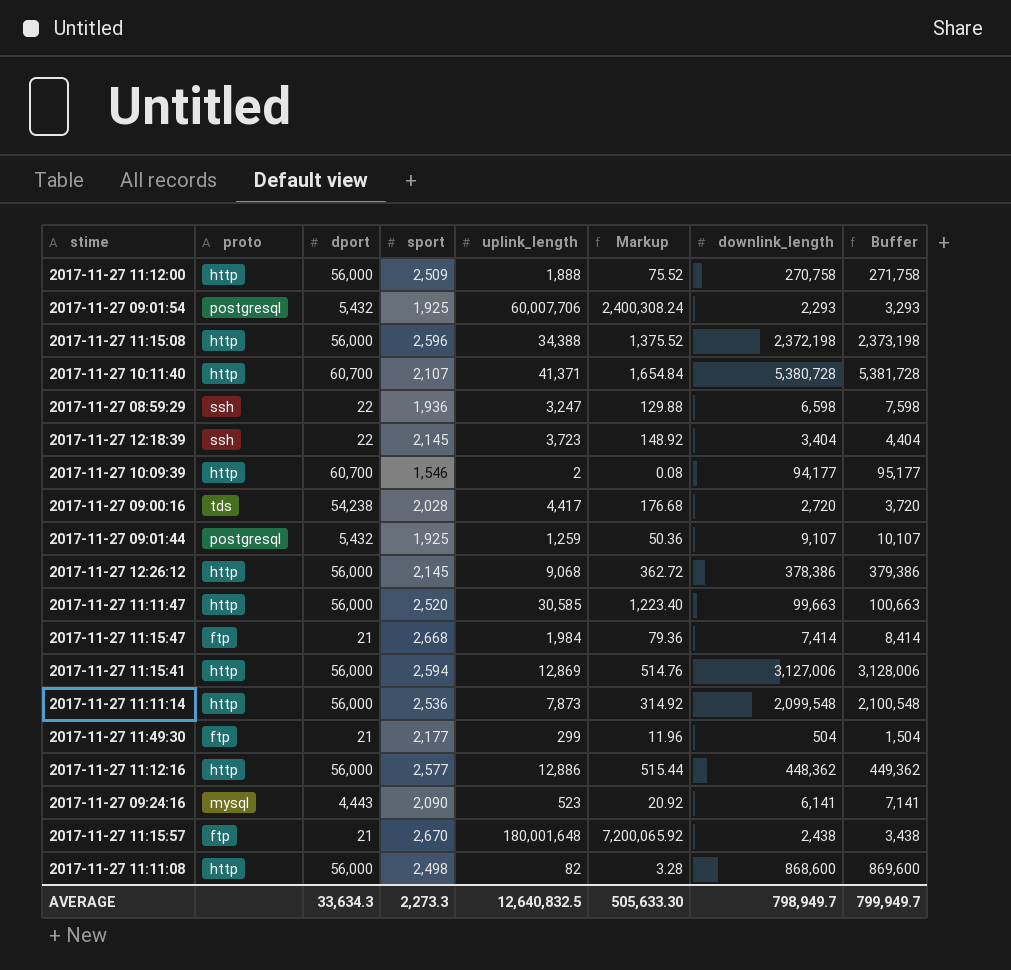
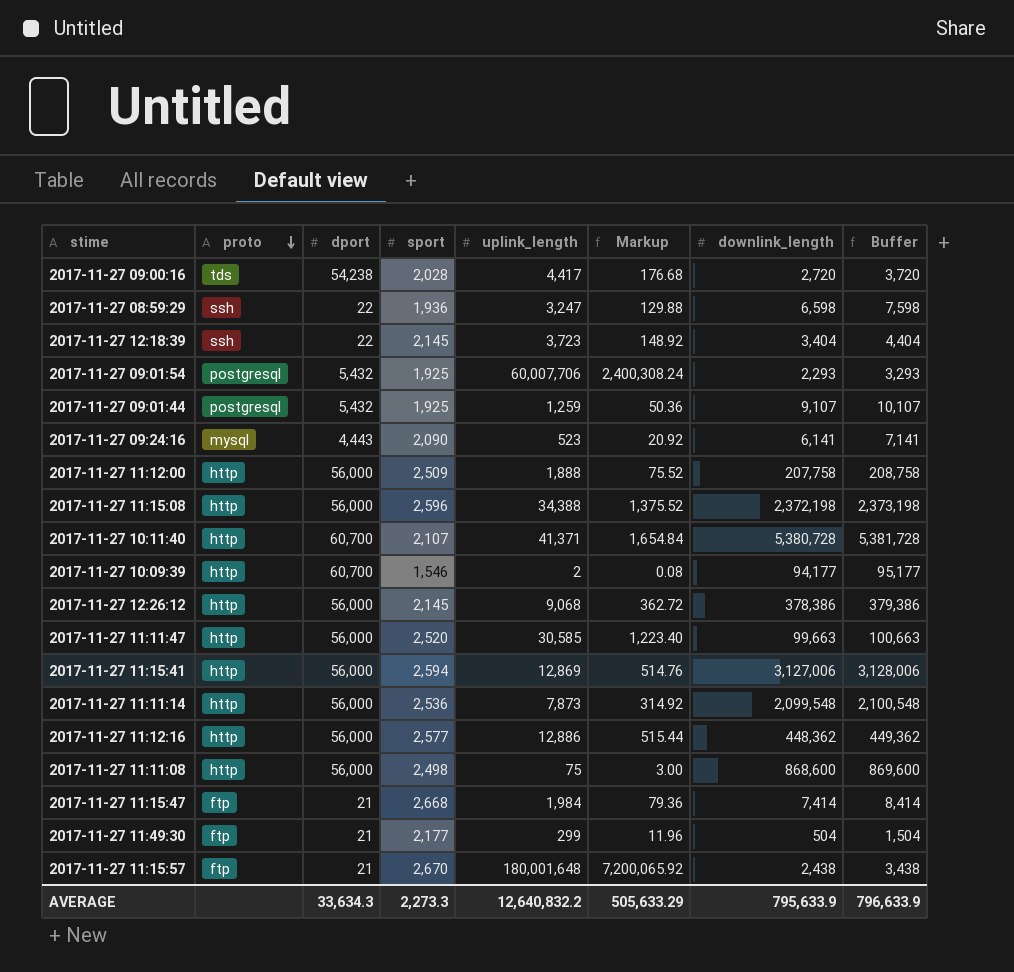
row order: none -> proto descending
2017-11-27 11:12:00 | downlink_length: 270,758 -> 207,758
2017-11-27 11:12:00 | Buffer: 271,758 -> 208,758
2017-11-27 11:11:08 | uplink_length: 82 -> 75
2017-11-27 11:11:08 | Markup: 3.28 -> 3.00
AVERAGE | uplink_length: 12,640,832.5 -> 12,640,832.2
AVERAGE | Markup: 505,633.30 -> 505,633.29
AVERAGE | downlink_length: 798,949.7 -> 795,633.9
AVERAGE | Buffer: 799,949.7 -> 796,633.9

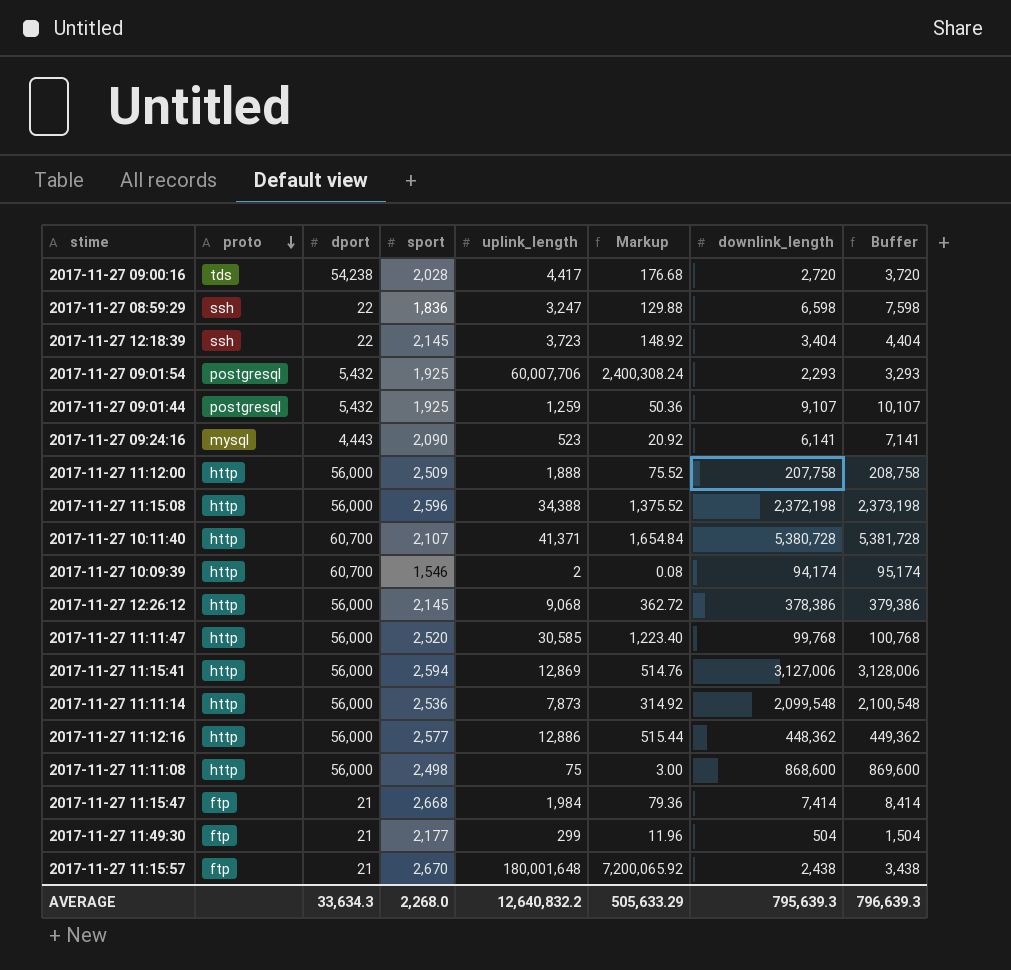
2017-11-27 08:59:29 | sport: 1,936 -> 1,836
2017-11-27 10:09:39 | downlink_length: 94,177 -> 94,174
2017-11-27 10:09:39 | Buffer: 95,177 -> 95,174
2017-11-27 11:11:47 | downlink_length: 99,663 -> 99,768
2017-11-27 11:11:47 | Buffer: 100,663 -> 100,768
AVERAGE | sport: 2,273.3 -> 2,268.0
AVERAGE | downlink_length: 795,633.9 -> 795,639.3
AVERAGE | Buffer: 796,633.9 -> 796,639.3

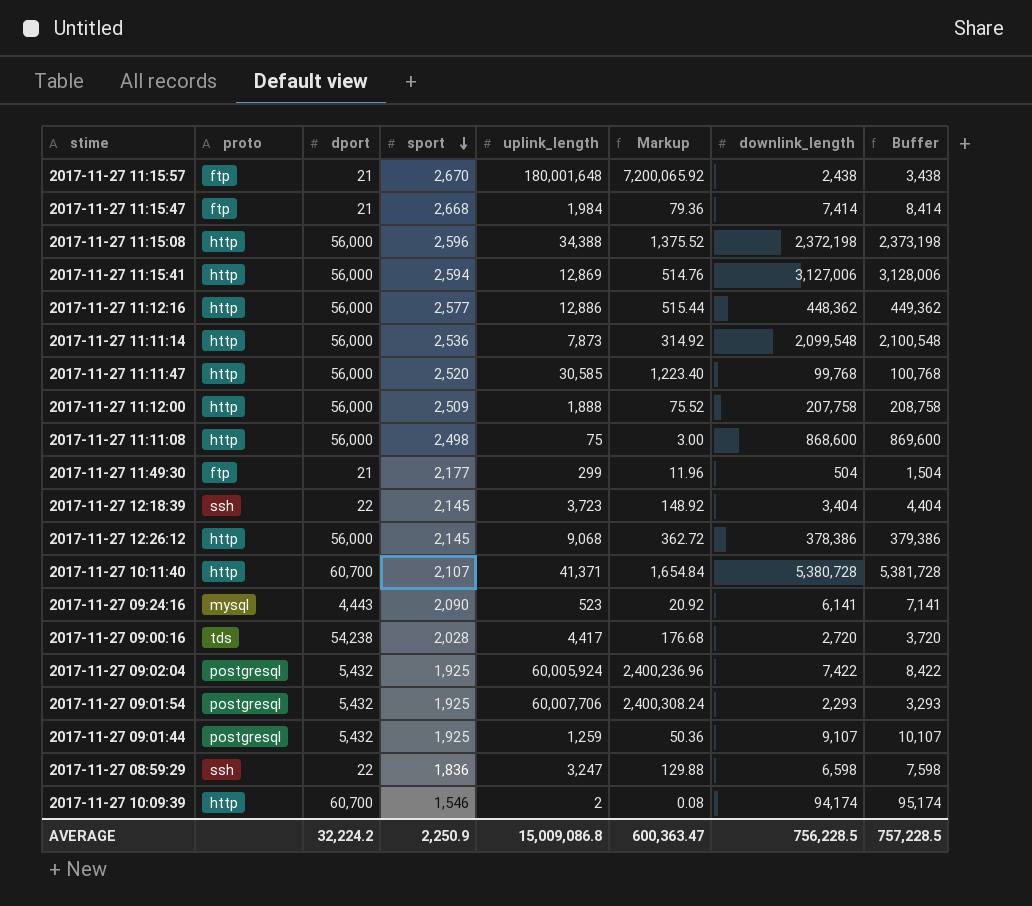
row order: proto descending -> sport descending
row 2017-11-27 09:02:04: none -> postgresql | 5,432 | 1,925 | 60,005,924 | 2,400,236.96 | 7,422 | 8,422
AVERAGE | dport: 33,634.3 -> 32,224.2
AVERAGE | sport: 2,268.0 -> 2,250.9
AVERAGE | uplink_length: 12,640,832.2 -> 15,009,086.8
AVERAGE | Markup: 505,633.29 -> 600,363.47
AVERAGE | downlink_length: 795,639.3 -> 756,228.5
AVERAGE | Buffer: 796,639.3 -> 757,228.5

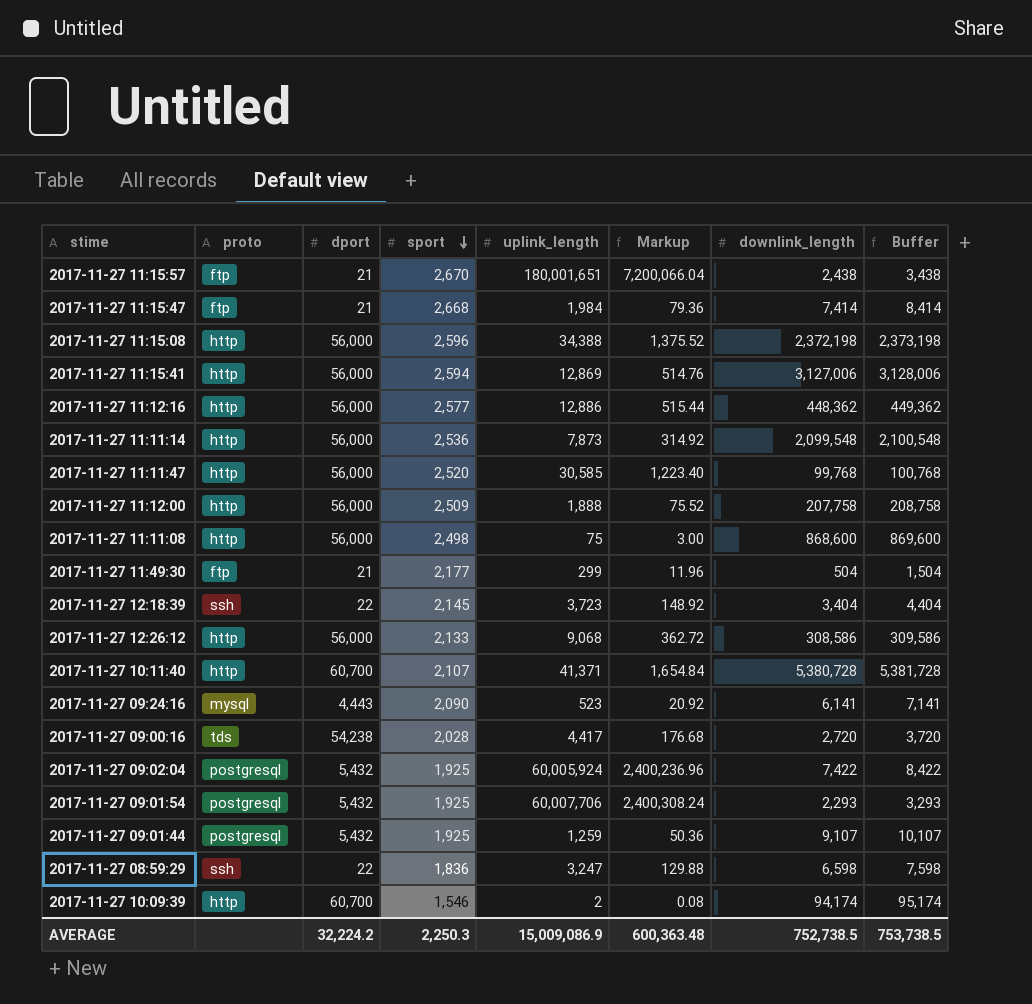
2017-11-27 11:15:57 | uplink_length: 180,001,648 -> 180,001,651
2017-11-27 11:15:57 | Markup: 7,200,065.92 -> 7,200,066.04
2017-11-27 12:26:12 | sport: 2,145 -> 2,133
2017-11-27 12:26:12 | downlink_length: 378,386 -> 308,586
2017-11-27 12:26:12 | Buffer: 379,386 -> 309,586
AVERAGE | sport: 2,250.9 -> 2,250.3
AVERAGE | uplink_length: 15,009,086.8 -> 15,009,086.9
AVERAGE | Markup: 600,363.47 -> 600,363.48
AVERAGE | downlink_length: 756,228.5 -> 752,738.5
AVERAGE | Buffer: 757,228.5 -> 753,738.5

